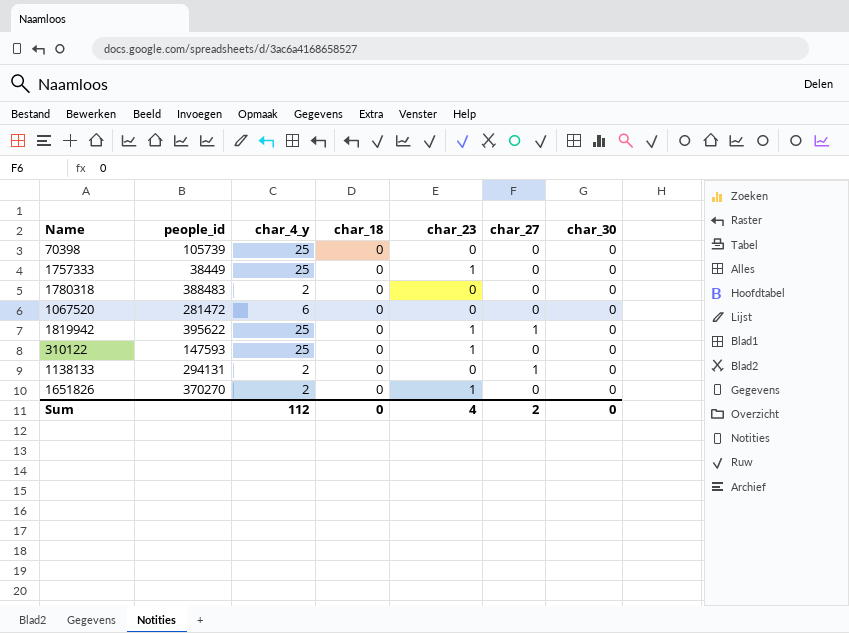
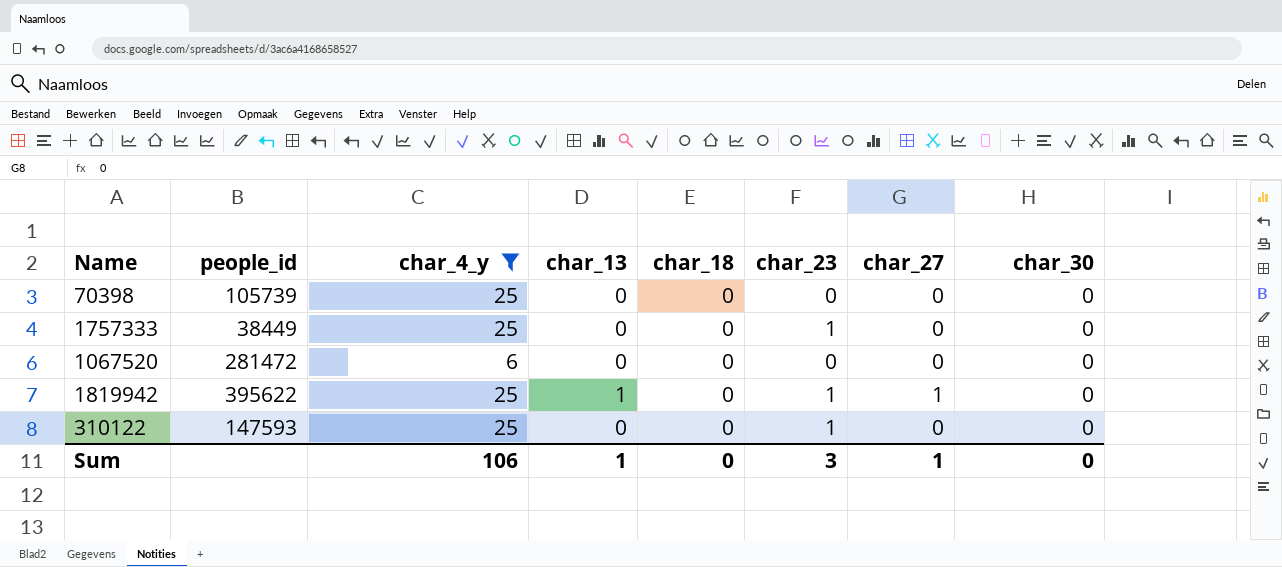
filter: none -> char_4_y != 2
column char_13 | position: none -> 4
Sum | char_4_y: 112 -> 106
Sum | char_23: 4 -> 3
Sum | char_27: 2 -> 1

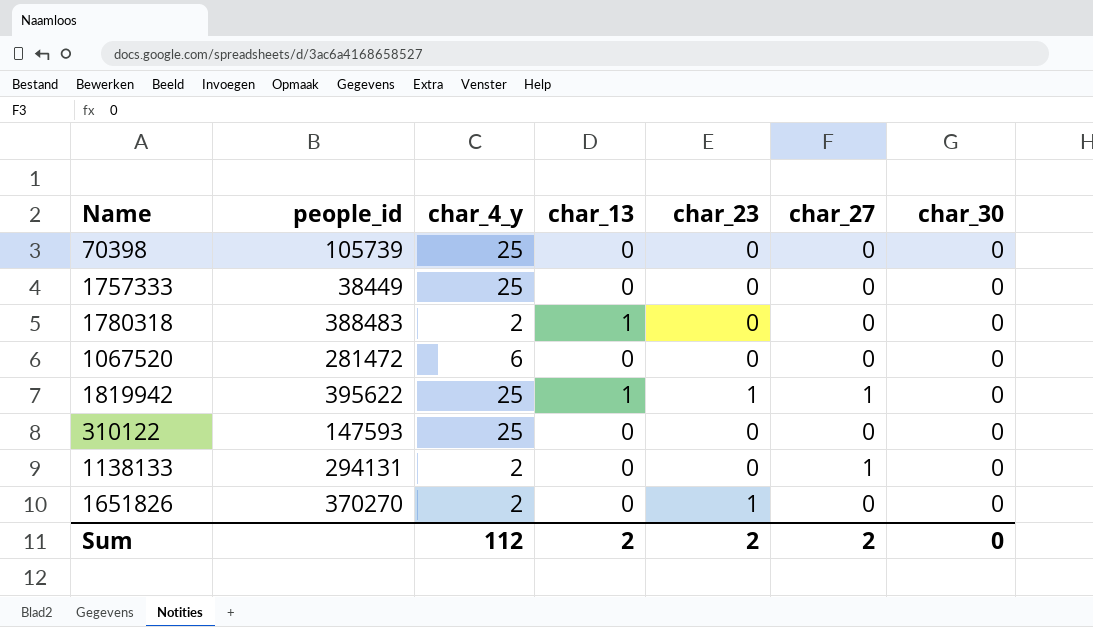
filter: char_4_y != 2 -> none
column char_18 | position: 5 -> none
1757333 | char_23: 1 -> 0
310122 | char_23: 1 -> 0
Sum | char_4_y: 106 -> 112
Sum | char_13: 1 -> 2
Sum | char_23: 3 -> 2
Sum | char_27: 1 -> 2

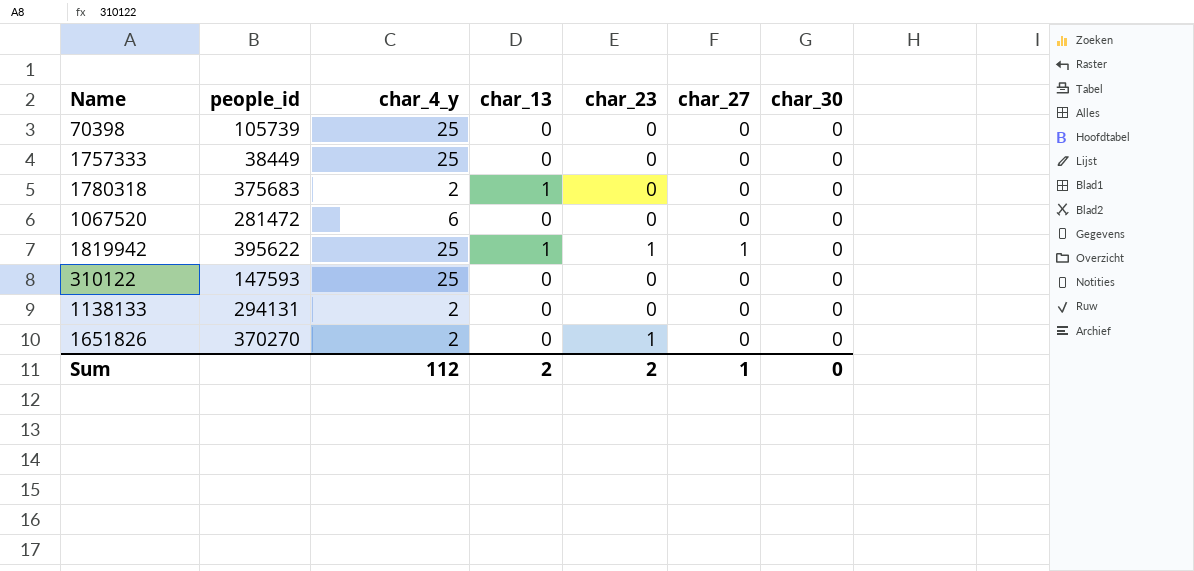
1780318 | people_id: 388483 -> 375683
1138133 | char_27: 1 -> 0
Sum | char_27: 2 -> 1

